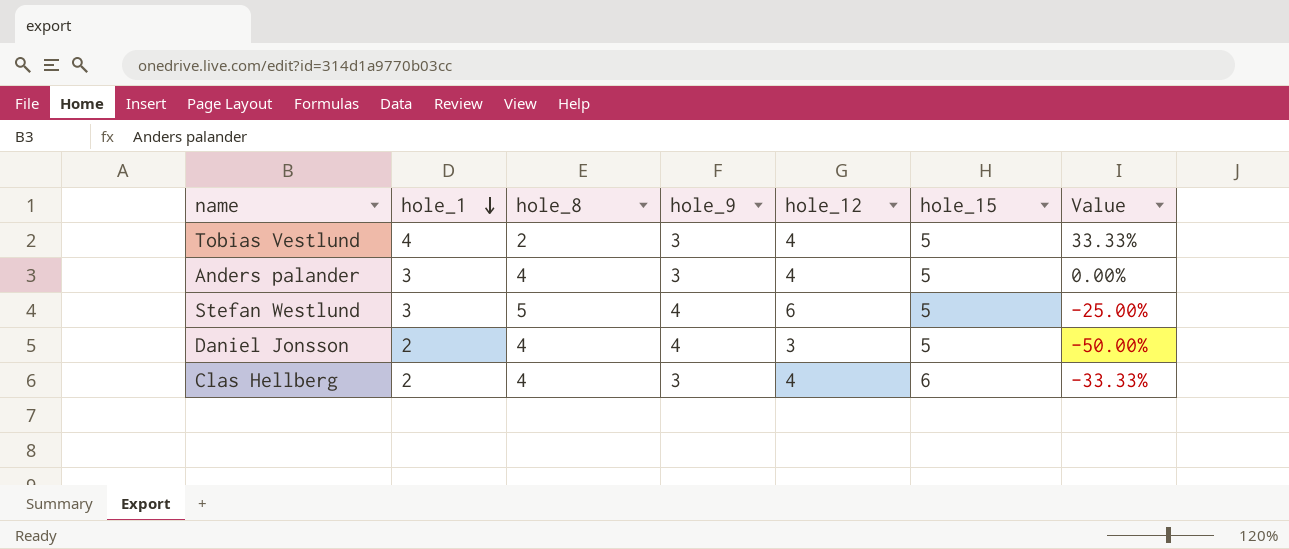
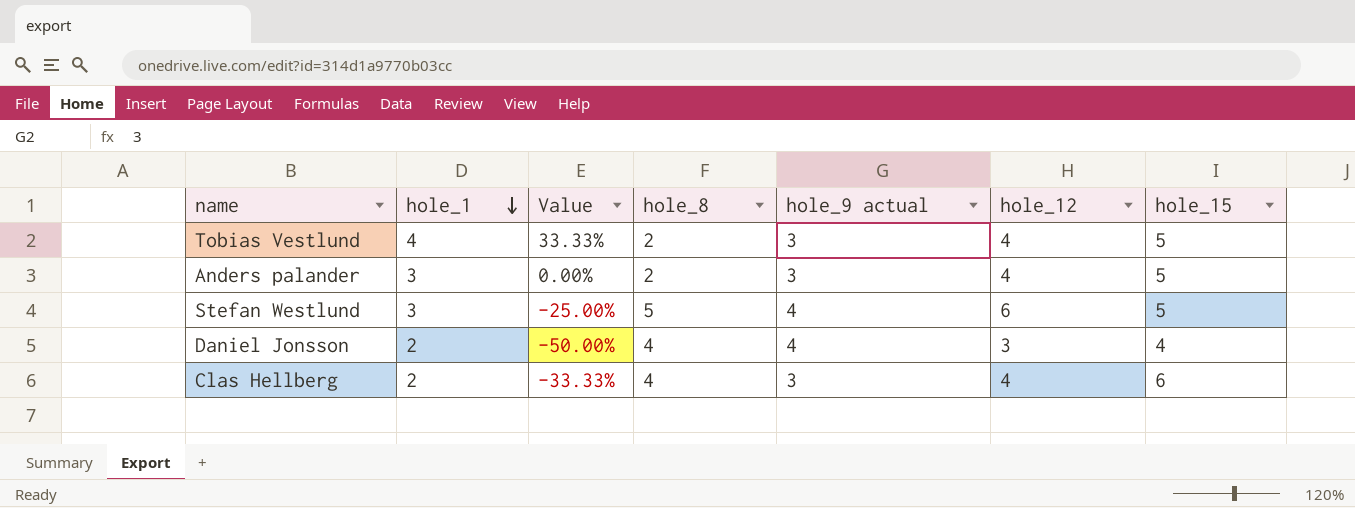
column Value | position: 7 -> 3
column name: hole_9 -> hole_9 actual
Anders palander | hole_8: 4 -> 2
Daniel Jonsson | hole_15: 5 -> 4

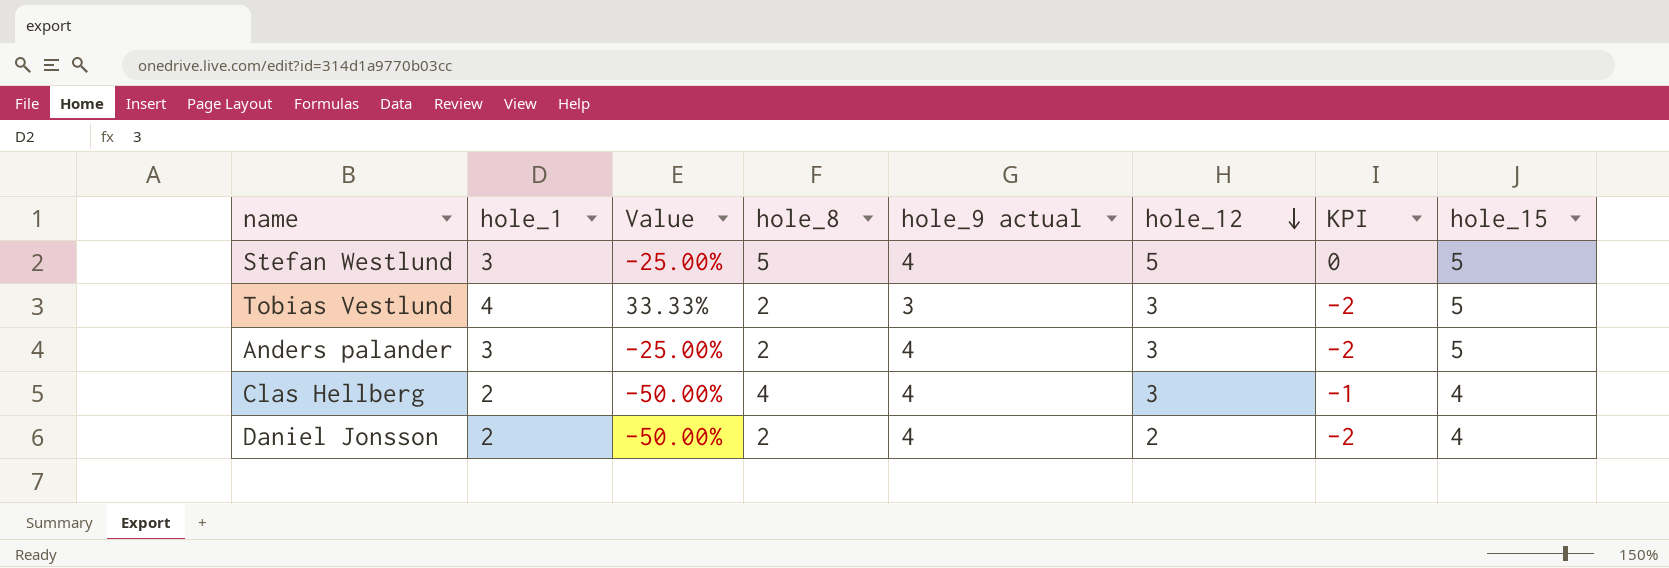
row order: hole_1 descending -> hole_12 descending
column KPI | formula: none -> [hole_12] - [hole_15]
Stefan Westlund | hole_12: 6 -> 5
Tobias Vestlund | hole_12: 4 -> 3
Anders palander | Value: 0.00% -> -25.00%
Anders palander | hole_9 actual: 3 -> 4
Anders palander | hole_12: 4 -> 3
Clas Hellberg | Value: -33.33% -> -50.00%
Clas Hellberg | hole_9 actual: 3 -> 4
Clas Hellberg | hole_12: 4 -> 3
Clas Hellberg | hole_15: 6 -> 4
Daniel Jonsson | hole_8: 4 -> 2
Daniel Jonsson | hole_12: 3 -> 2

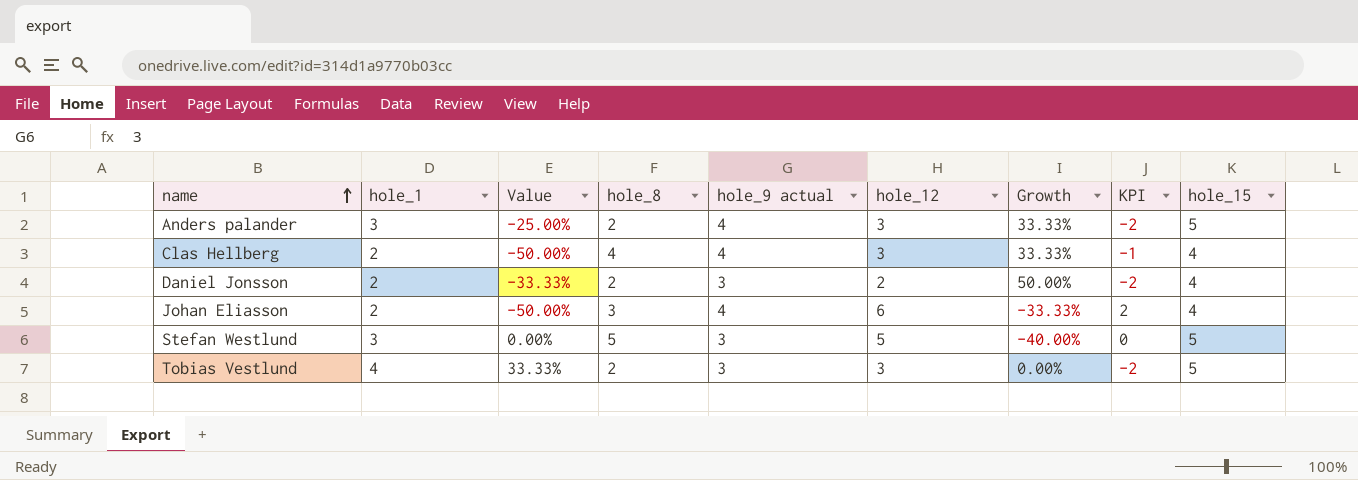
row order: hole_12 descending -> name ascending
column Growth | formula: none -> ([hole_9 actual] - [hole_12]) / [hole_12]
Daniel Jonsson | Value: -50.00% -> -33.33%
Daniel Jonsson | hole_9 actual: 4 -> 3
row Johan Eliasson: none -> 2 | -50.00% | 3 | 4 | 6 | -33.33% | 2 | 4
Stefan Westlund | Value: -25.00% -> 0.00%
Stefan Westlund | hole_9 actual: 4 -> 3

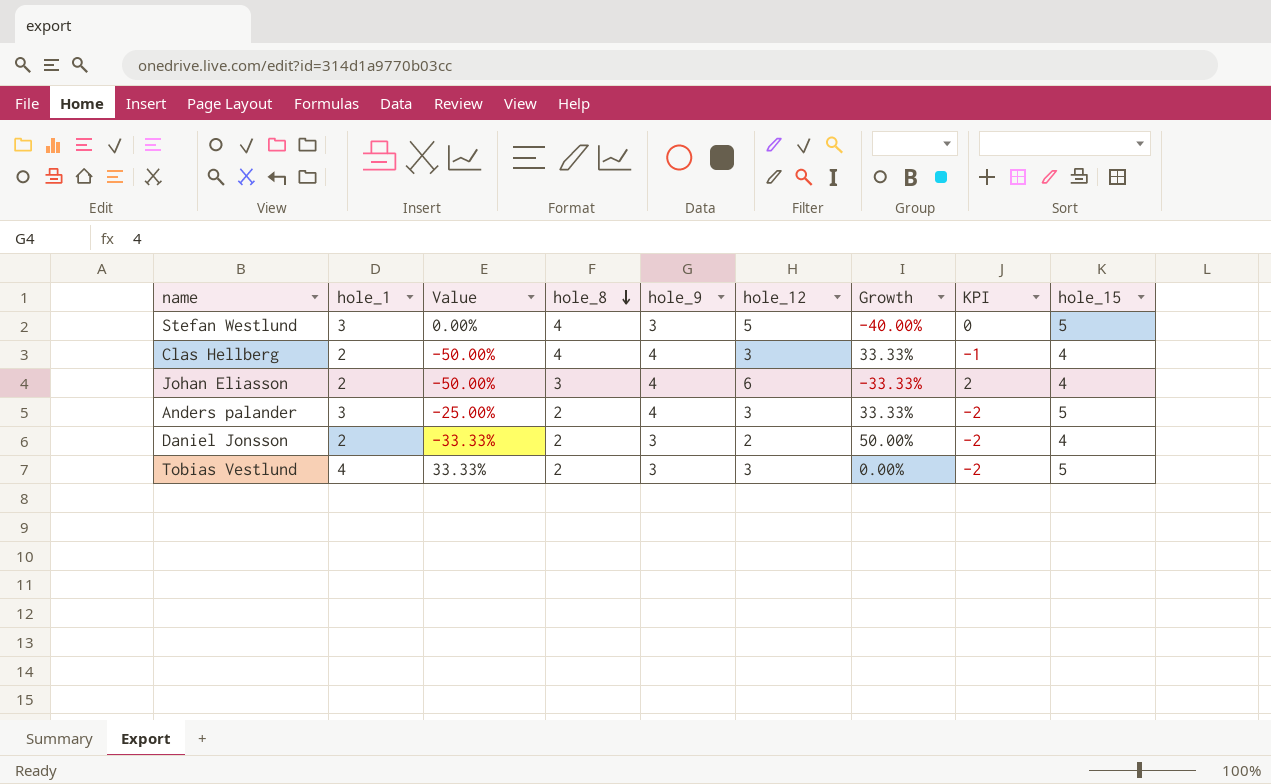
row order: name ascending -> hole_8 descending
column name: hole_9 actual -> hole_9
Stefan Westlund | hole_8: 5 -> 4

